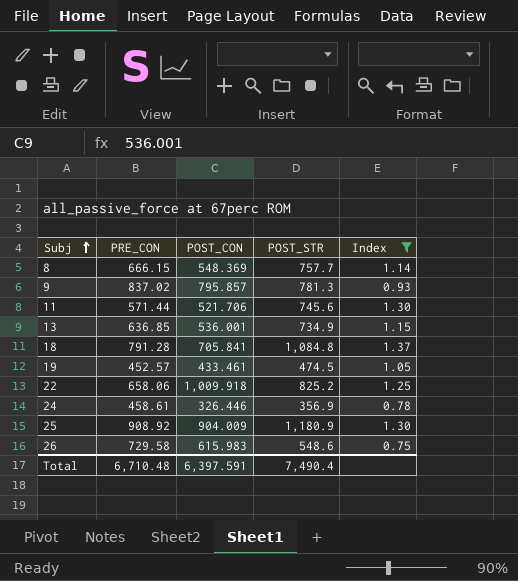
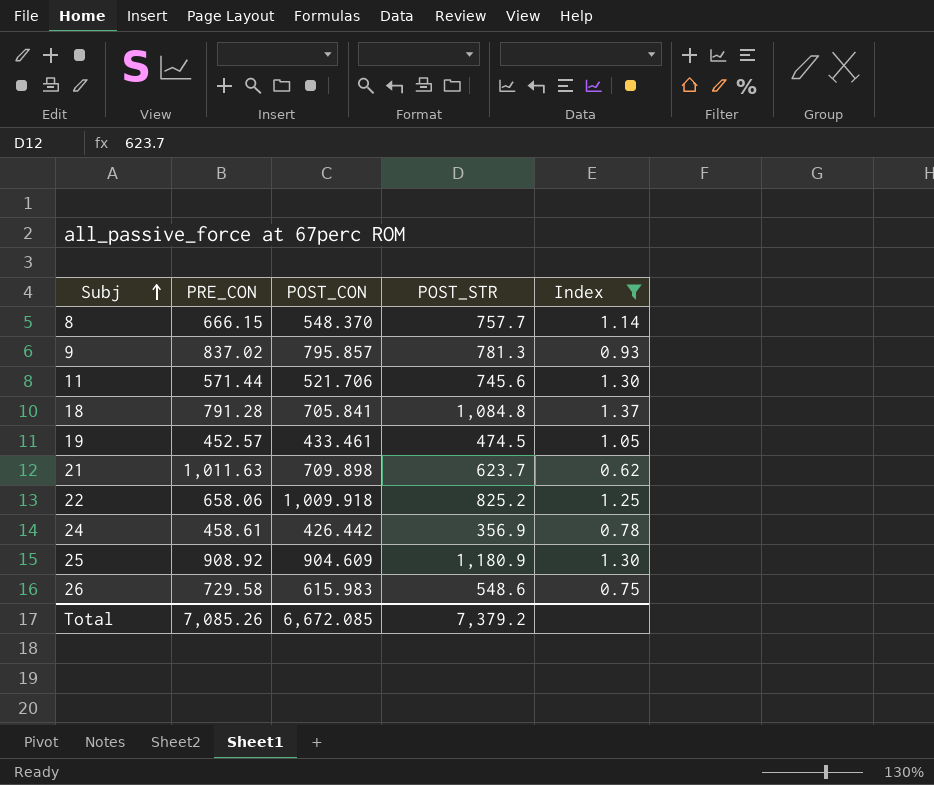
row 13: 636.85 | 536.001 | 734.9 | 1.15 -> none
8 | POST_CON: 548.369 -> 548.370
row 21: none -> 1,011.63 | 709.898 | 623.7 | 0.62
24 | POST_CON: 326.446 -> 426.442
25 | POST_CON: 904.009 -> 904.609
Total | PRE_CON: 6,710.48 -> 7,085.26
Total | POST_CON: 6,397.591 -> 6,672.085
Total | POST_STR: 7,490.4 -> 7,379.2

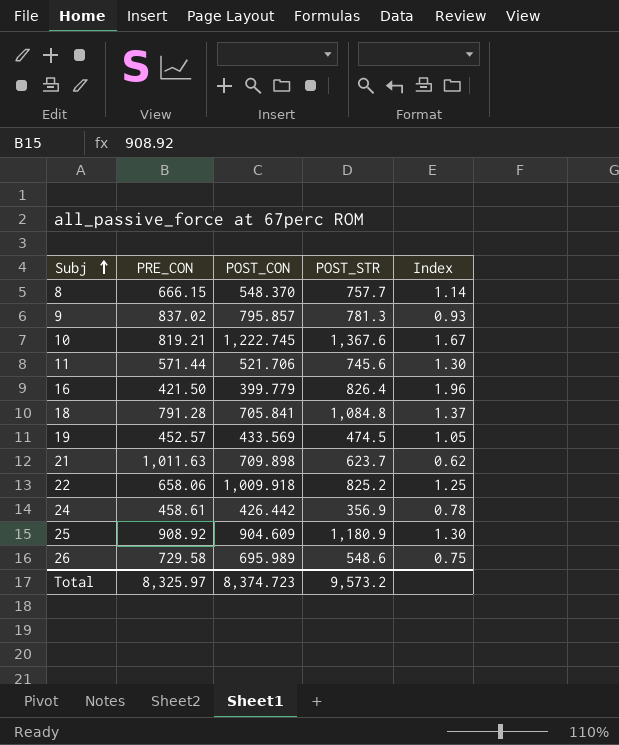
filter: Index <= 1.37 -> none
19 | POST_CON: 433.461 -> 433.569
26 | POST_CON: 615.983 -> 695.989
Total | PRE_CON: 7,085.26 -> 8,325.97
Total | POST_CON: 6,672.085 -> 8,374.723
Total | POST_STR: 7,379.2 -> 9,573.2

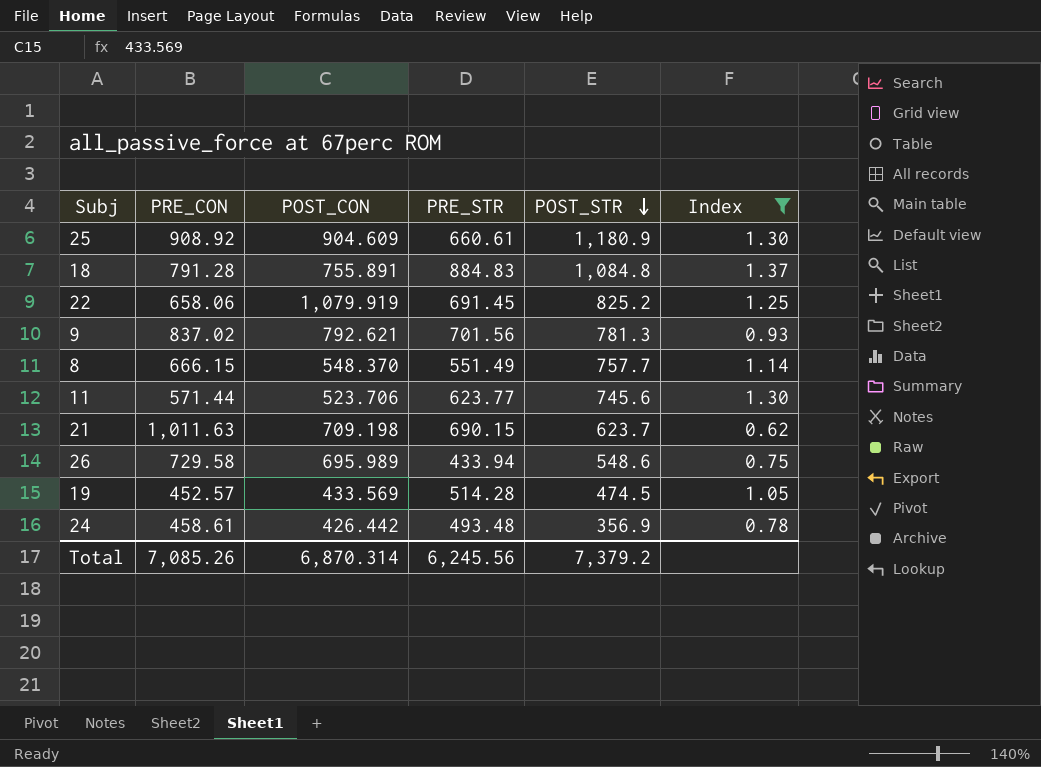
filter: none -> Index <= 1.37
row order: Subj ascending -> POST_STR descending
column PRE_STR | position: none -> 4
18 | POST_CON: 705.841 -> 755.891
22 | POST_CON: 1,009.918 -> 1,079.919
9 | POST_CON: 795.857 -> 792.621
11 | POST_CON: 521.706 -> 523.706
21 | POST_CON: 709.898 -> 709.198
Total | PRE_CON: 8,325.97 -> 7,085.26
Total | POST_CON: 8,374.723 -> 6,870.314
Total | POST_STR: 9,573.2 -> 7,379.2

